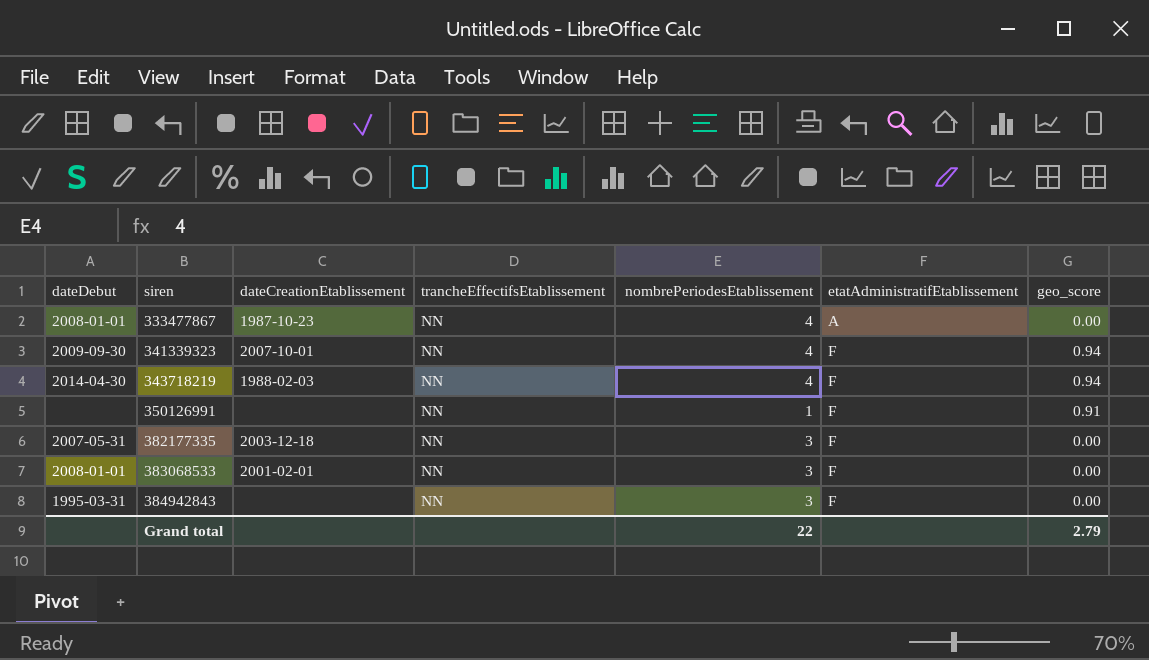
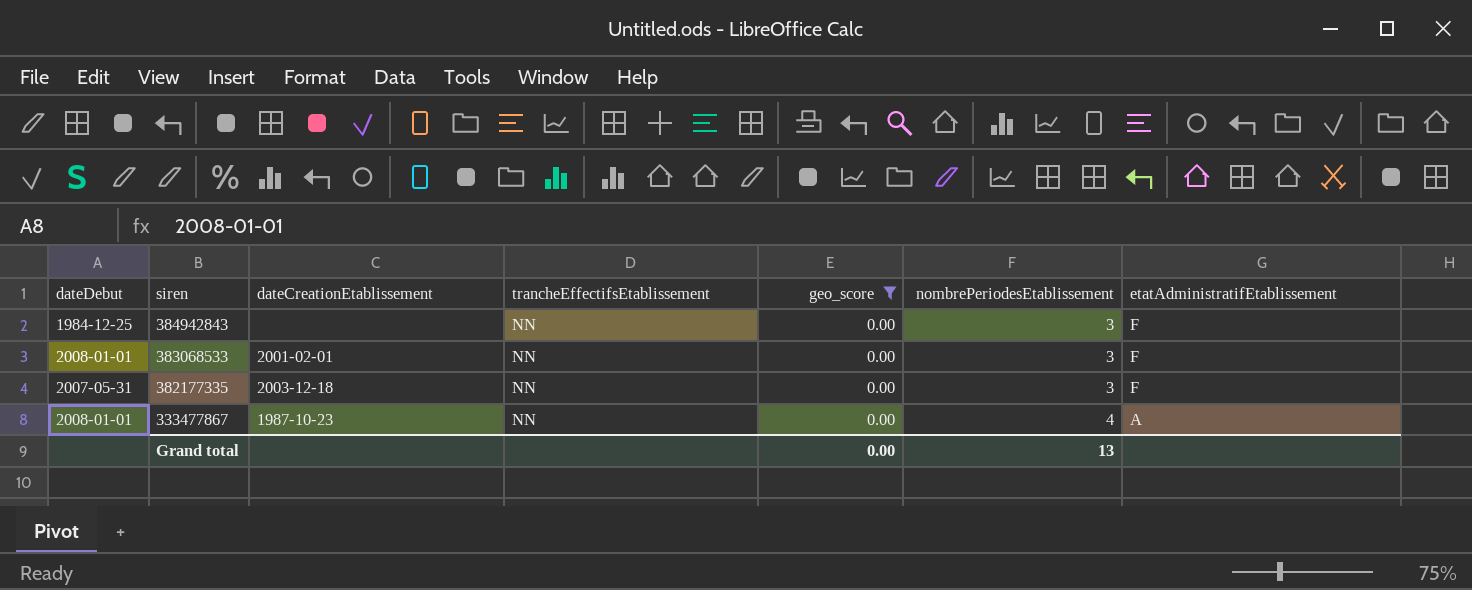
filter: none -> geo_score = 0.00
row order: siren ascending -> siren descending
column geo_score | position: 7 -> 5
384942843 | dateDebut: 1995-03-31 -> 1984-12-25
Grand total | geo_score: 2.79 -> 0.00
Grand total | nombrePeriodesEtablissement: 22 -> 13

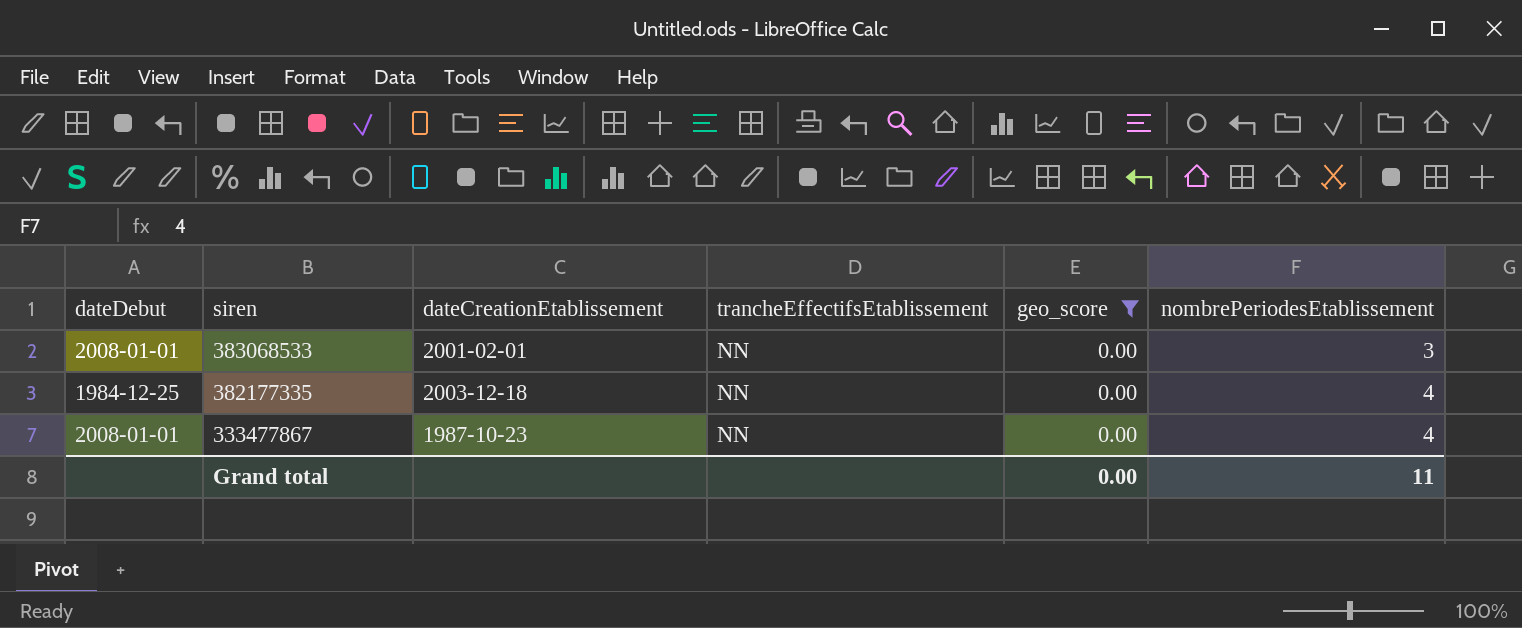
column etatAdministratifEtablissement | position: 7 -> none
row 384942843: 1984-12-25 | none | NN | 0.00 | 3 | F -> none
382177335 | dateDebut: 2007-05-31 -> 1984-12-25
382177335 | nombrePeriodesEtablissement: 3 -> 4
Grand total | nombrePeriodesEtablissement: 13 -> 11

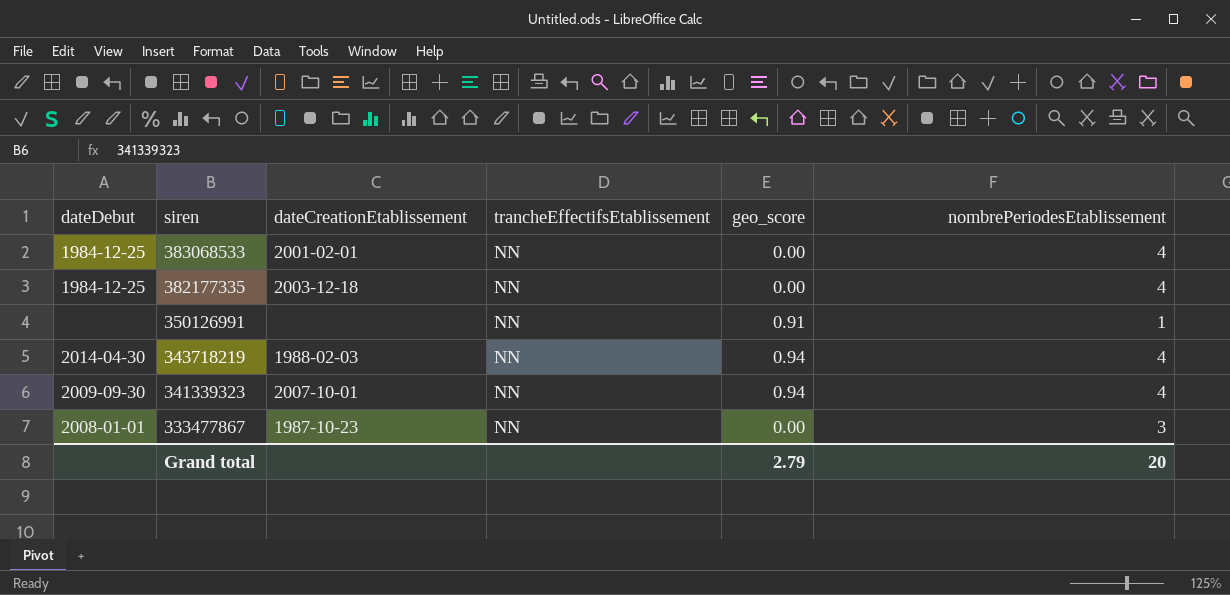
filter: geo_score = 0.00 -> none
383068533 | dateDebut: 2008-01-01 -> 1984-12-25
383068533 | nombrePeriodesEtablissement: 3 -> 4
333477867 | nombrePeriodesEtablissement: 4 -> 3
Grand total | geo_score: 0.00 -> 2.79
Grand total | nombrePeriodesEtablissement: 11 -> 20

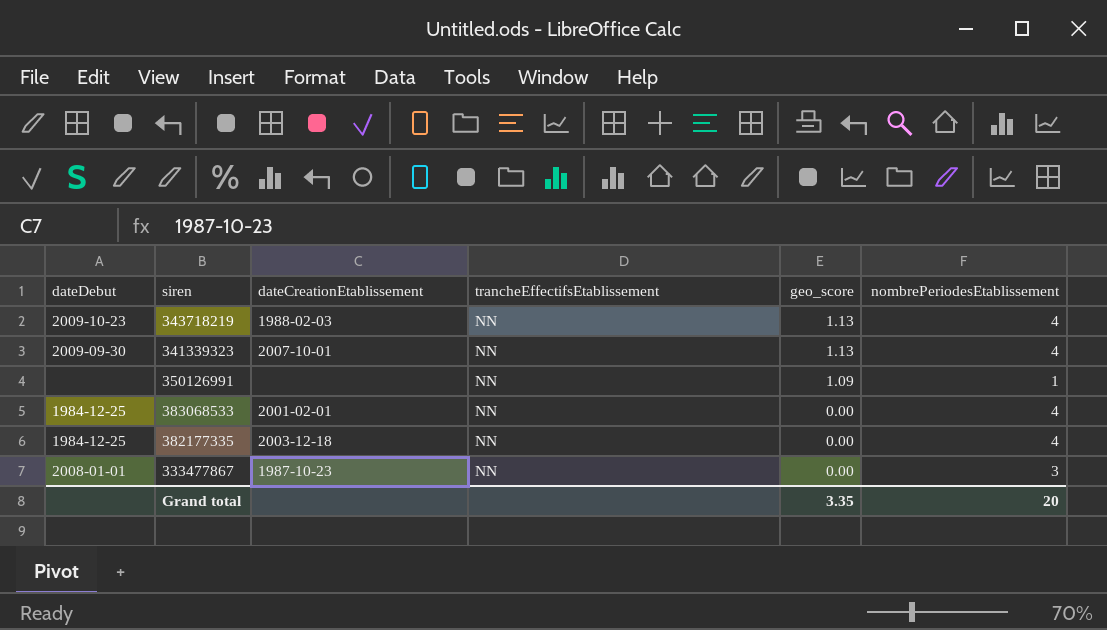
row order: siren descending -> geo_score descending
343718219 | dateDebut: 2014-04-30 -> 2009-10-23
343718219 | geo_score: 0.94 -> 1.13
341339323 | geo_score: 0.94 -> 1.13
350126991 | geo_score: 0.91 -> 1.09
Grand total | geo_score: 2.79 -> 3.35

